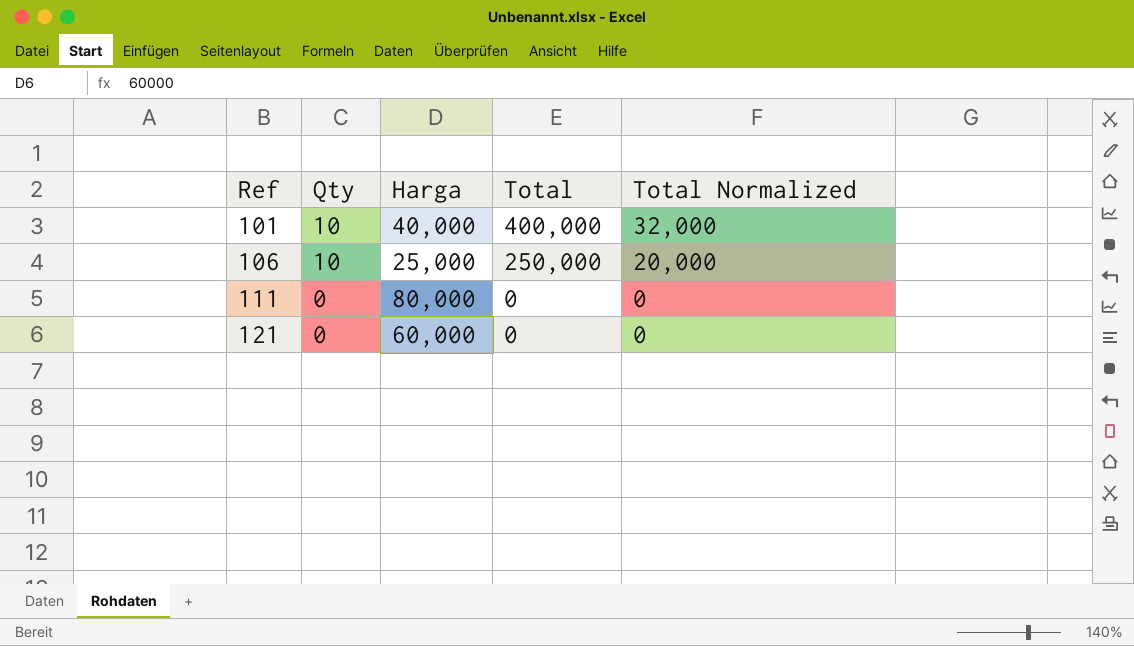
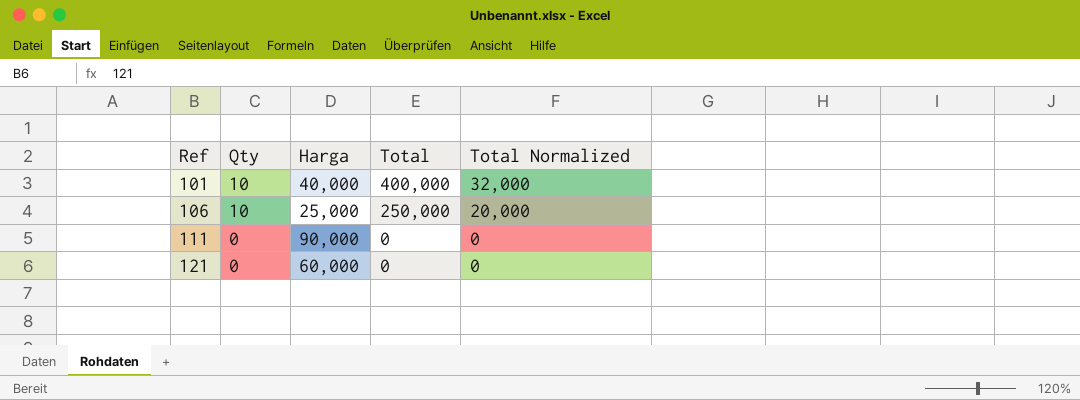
111 | Harga: 80,000 -> 90,000

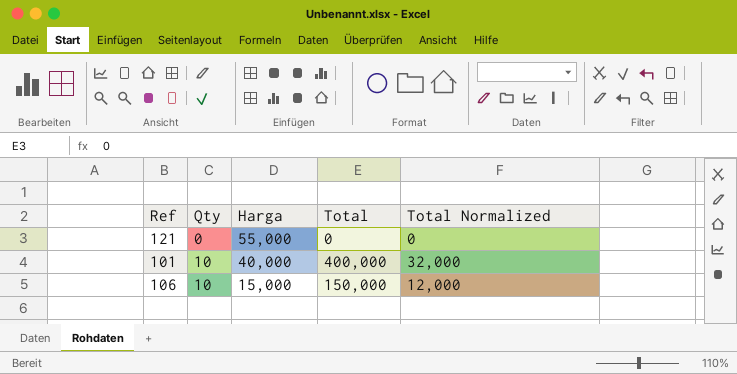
row order: Ref ascending -> Qty ascending
row 111: 0 | 90,000 | 0 | 0 -> none
121 | Harga: 60,000 -> 55,000
106 | Harga: 25,000 -> 15,000
106 | Total: 250,000 -> 150,000
106 | Total Normalized: 20,000 -> 12,000

